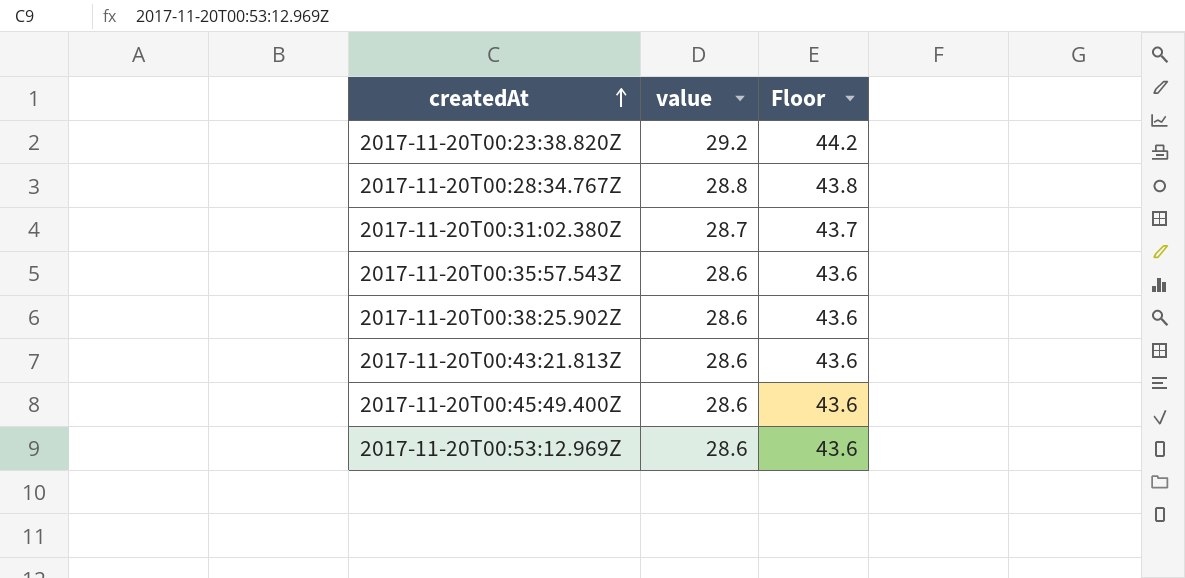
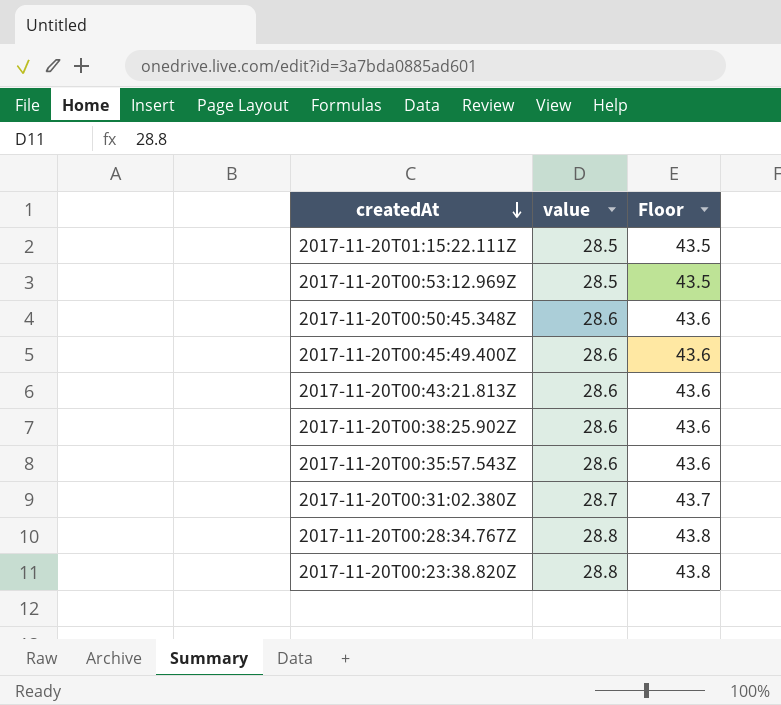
row order: createdAt ascending -> createdAt descending
row 2017-11-20T01:15:22.111Z: none -> 28.5 | 43.5
2017-11-20T00:53:12.969Z | value: 28.6 -> 28.5
2017-11-20T00:53:12.969Z | Floor: 43.6 -> 43.5
row 2017-11-20T00:50:45.348Z: none -> 28.6 | 43.6
2017-11-20T00:23:38.820Z | value: 29.2 -> 28.8
2017-11-20T00:23:38.820Z | Floor: 44.2 -> 43.8

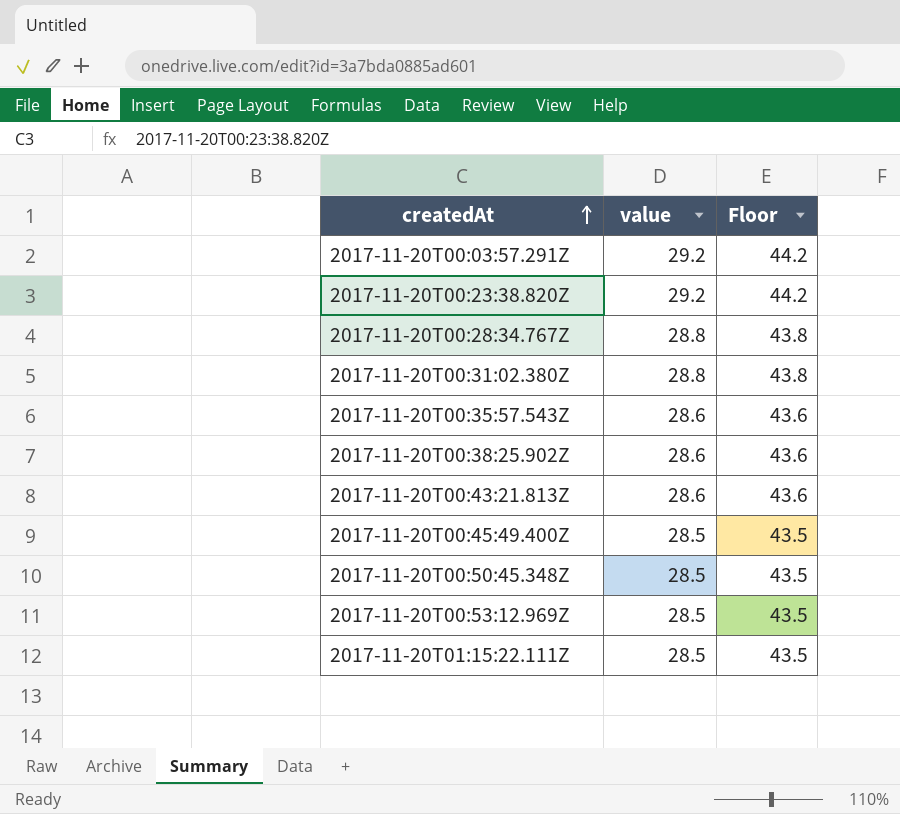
row order: createdAt descending -> createdAt ascending
row 2017-11-20T00:03:57.291Z: none -> 29.2 | 44.2
2017-11-20T00:23:38.820Z | value: 28.8 -> 29.2
2017-11-20T00:23:38.820Z | Floor: 43.8 -> 44.2
2017-11-20T00:31:02.380Z | value: 28.7 -> 28.8
2017-11-20T00:31:02.380Z | Floor: 43.7 -> 43.8
2017-11-20T00:45:49.400Z | value: 28.6 -> 28.5
2017-11-20T00:45:49.400Z | Floor: 43.6 -> 43.5
2017-11-20T00:50:45.348Z | value: 28.6 -> 28.5
2017-11-20T00:50:45.348Z | Floor: 43.6 -> 43.5

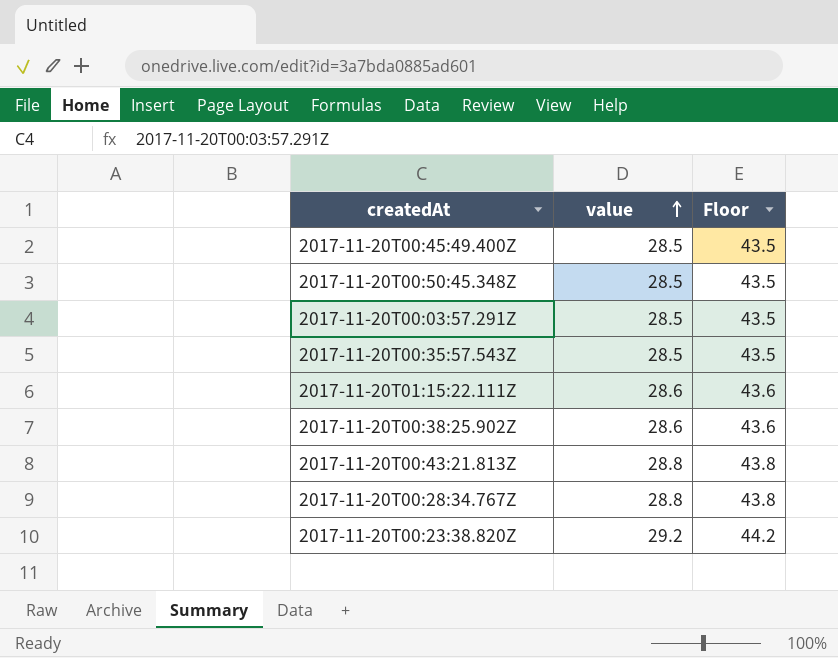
row order: createdAt ascending -> value ascending
row 2017-11-20T00:31:02.380Z: 28.8 | 43.8 -> none
row 2017-11-20T00:53:12.969Z: 28.5 | 43.5 -> none
2017-11-20T00:03:57.291Z | value: 29.2 -> 28.5
2017-11-20T00:03:57.291Z | Floor: 44.2 -> 43.5
2017-11-20T00:35:57.543Z | value: 28.6 -> 28.5
2017-11-20T00:35:57.543Z | Floor: 43.6 -> 43.5
2017-11-20T01:15:22.111Z | value: 28.5 -> 28.6
2017-11-20T01:15:22.111Z | Floor: 43.5 -> 43.6
2017-11-20T00:43:21.813Z | value: 28.6 -> 28.8
2017-11-20T00:43:21.813Z | Floor: 43.6 -> 43.8

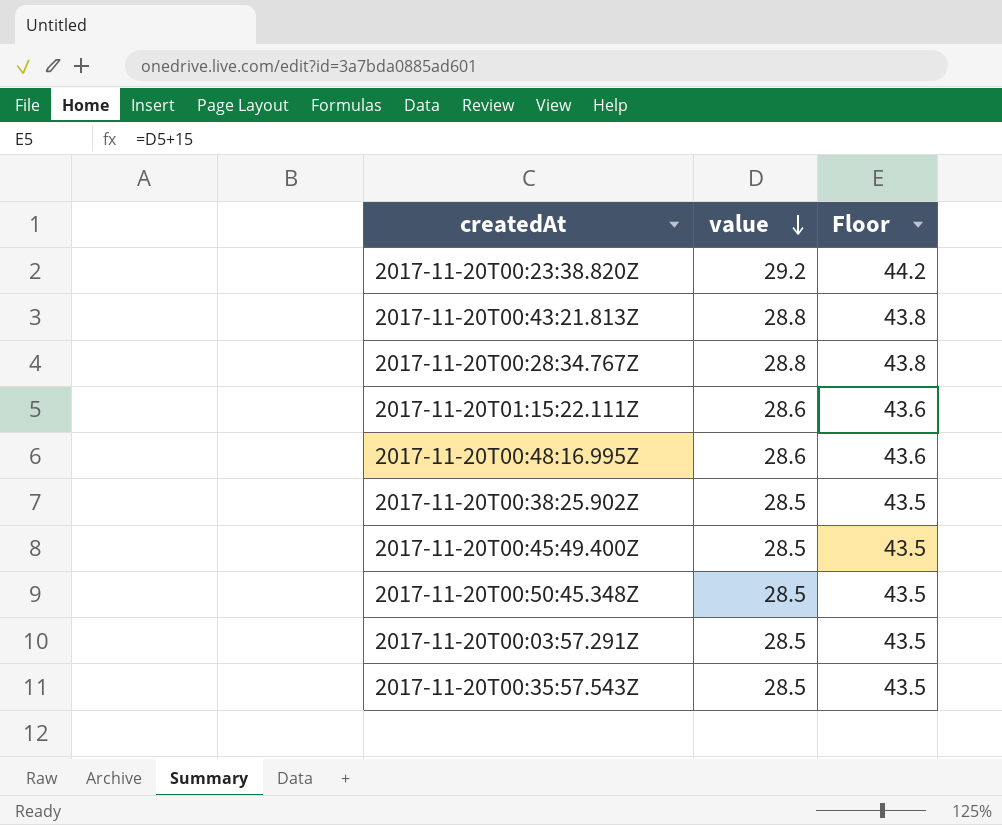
row order: value ascending -> value descending
row 2017-11-20T00:48:16.995Z: none -> 28.6 | 43.6
2017-11-20T00:38:25.902Z | value: 28.6 -> 28.5
2017-11-20T00:38:25.902Z | Floor: 43.6 -> 43.5

